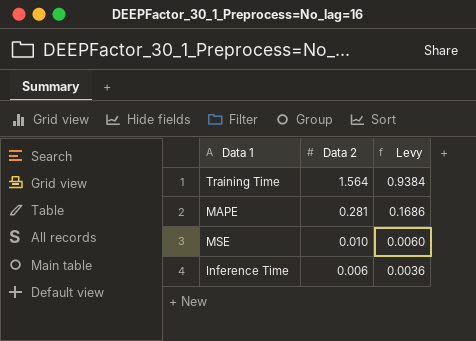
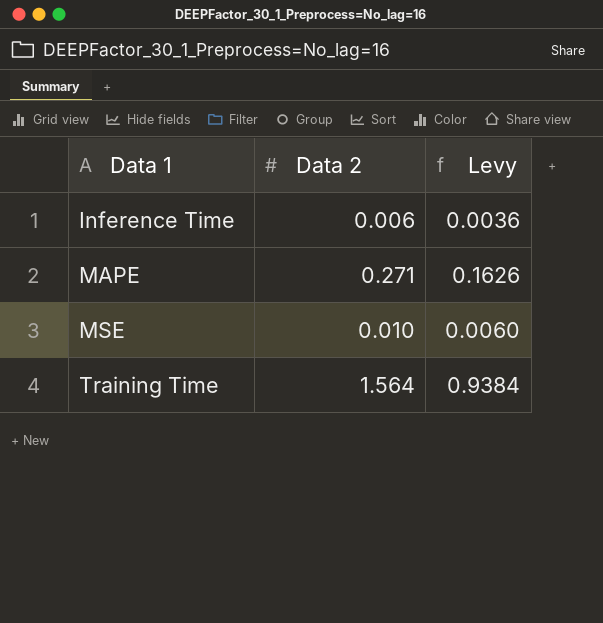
row order: Data 2 descending -> Data 1 ascending
MAPE | Data 2: 0.281 -> 0.271
MAPE | Levy: 0.1686 -> 0.1626

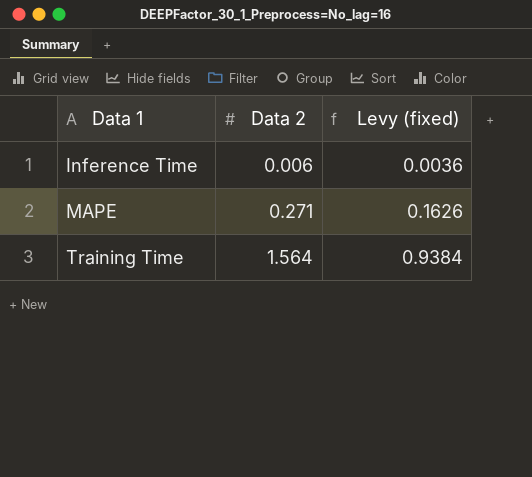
column name: Levy -> Levy (fixed)
row MSE: 0.010 | 0.0060 -> none

